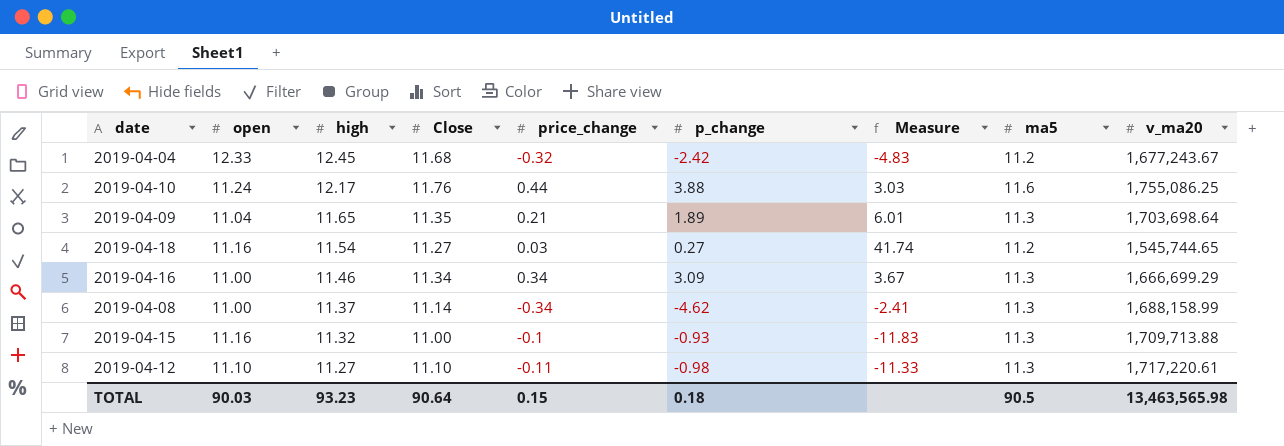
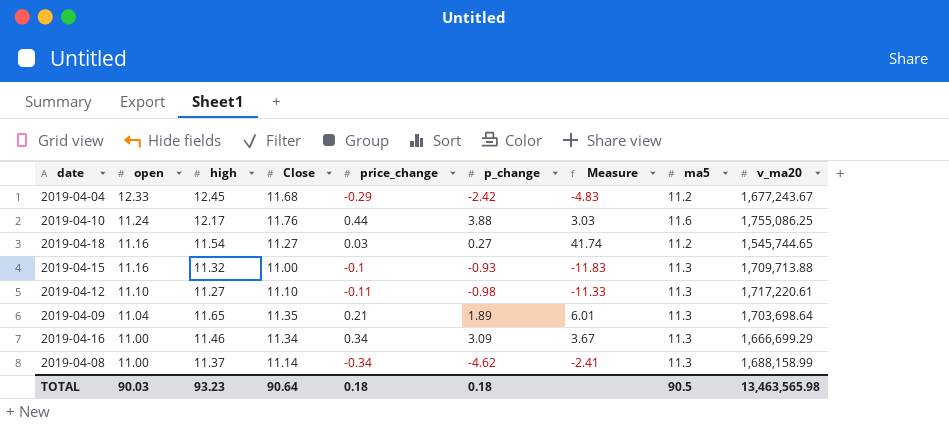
row order: high descending -> open descending
2019-04-04 | price_change: -0.32 -> -0.29
TOTAL | price_change: 0.15 -> 0.18

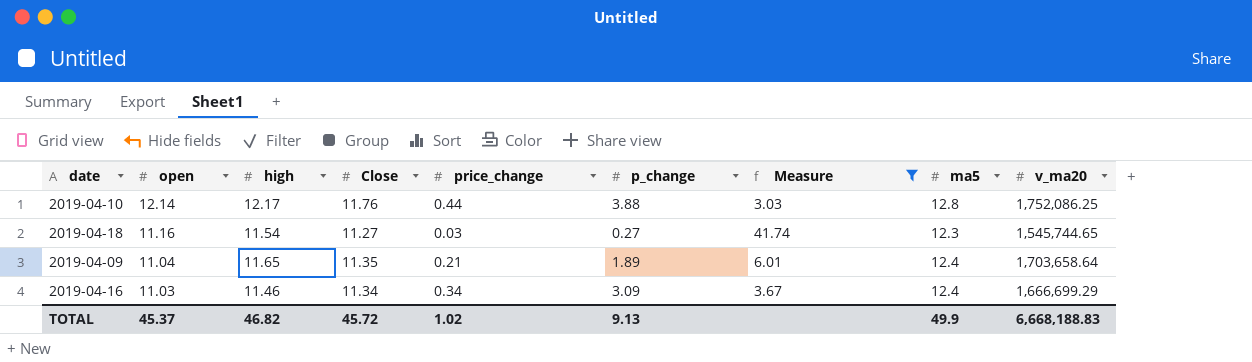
filter: none -> Measure >= 3.03
2019-04-10 | open: 11.24 -> 12.14
2019-04-10 | ma5: 11.6 -> 12.8
2019-04-10 | v_ma20: 1,755,086.25 -> 1,752,086.25
2019-04-18 | ma5: 11.2 -> 12.3
2019-04-09 | ma5: 11.3 -> 12.4
2019-04-09 | v_ma20: 1,703,698.64 -> 1,703,658.64
2019-04-16 | open: 11.00 -> 11.03
2019-04-16 | ma5: 11.3 -> 12.4
TOTAL | open: 90.03 -> 45.37
TOTAL | high: 93.23 -> 46.82
TOTAL | Close: 90.64 -> 45.72
TOTAL | price_change: 0.18 -> 1.02
TOTAL | p_change: 0.18 -> 9.13
TOTAL | ma5: 90.5 -> 49.9
TOTAL | v_ma20: 13,463,565.98 -> 6,668,188.83

